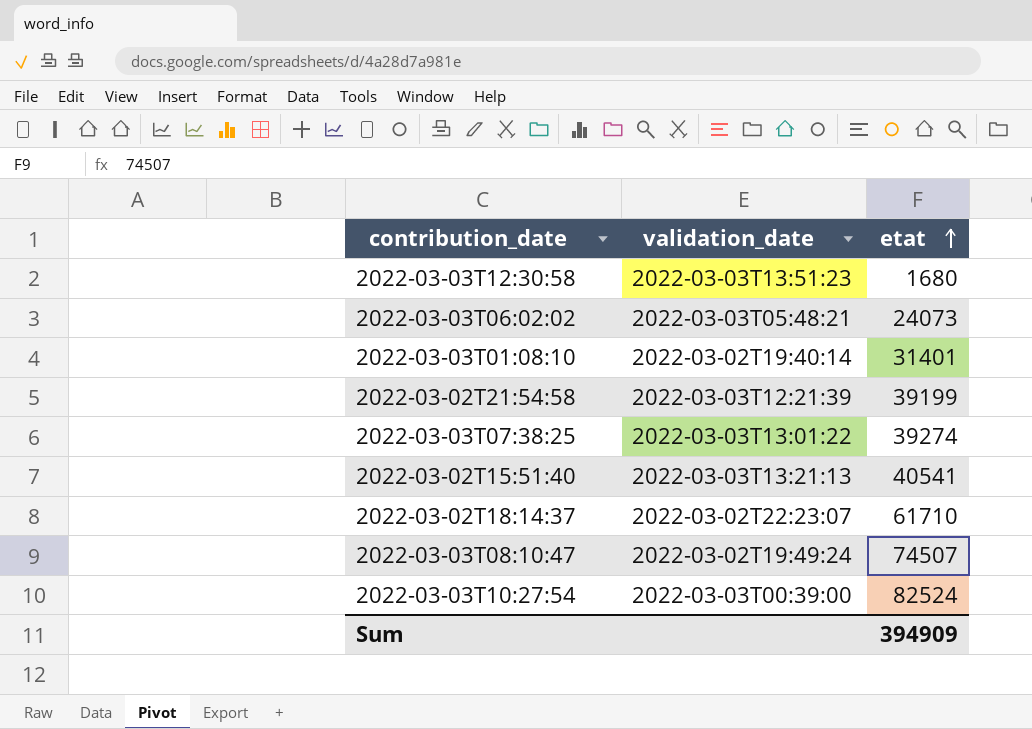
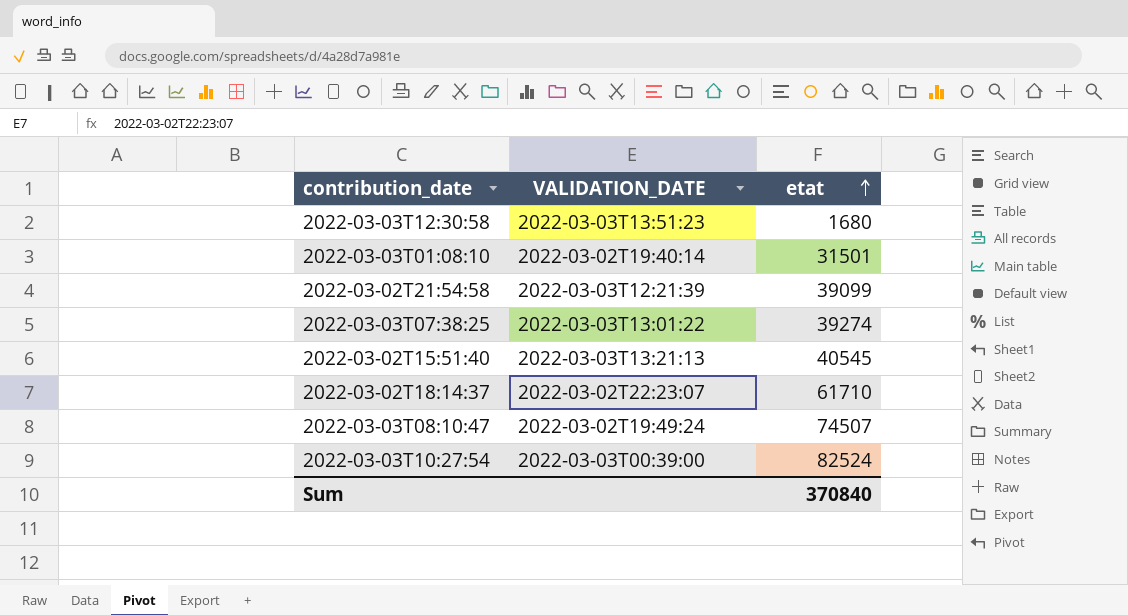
column name: validation_date -> VALIDATION_DATE
row 2022-03-03T06:02:02: 2022-03-03T05:48:21 | 24073 -> none
2022-03-03T01:08:10 | etat: 31401 -> 31501
2022-03-02T21:54:58 | etat: 39199 -> 39099
2022-03-02T15:51:40 | etat: 40541 -> 40545
Sum | etat: 394909 -> 370840

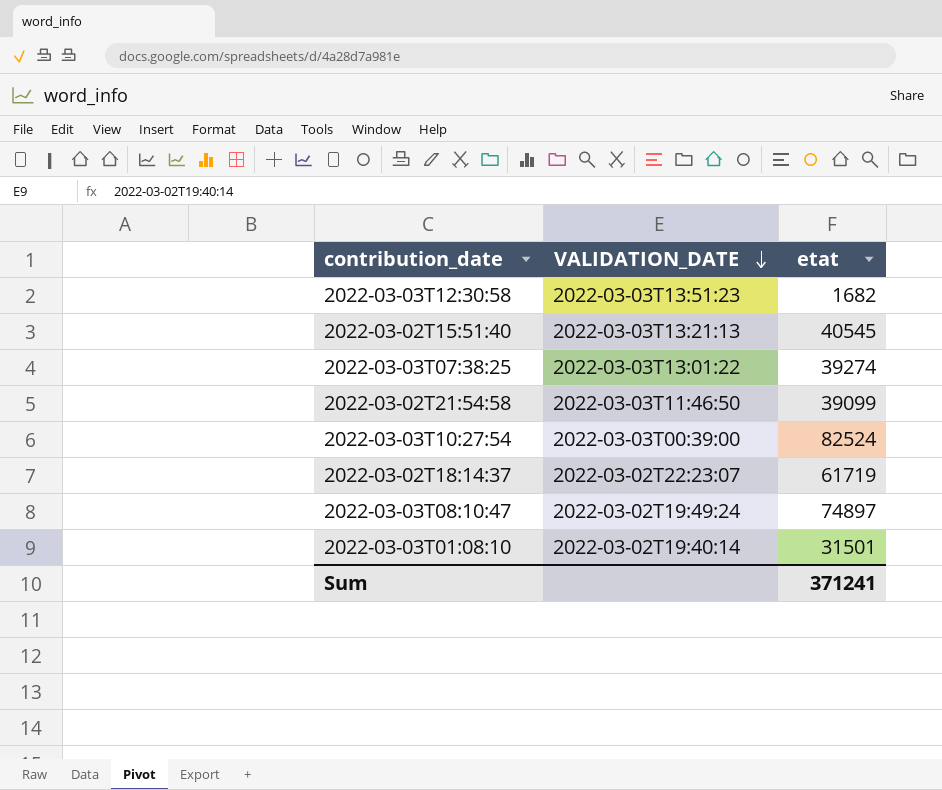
row order: etat ascending -> VALIDATION_DATE descending
2022-03-03T12:30:58 | etat: 1680 -> 1682
2022-03-02T21:54:58 | VALIDATION_DATE: 2022-03-03T12:21:39 -> 2022-03-03T11:46:50
2022-03-02T18:14:37 | etat: 61710 -> 61719
2022-03-03T08:10:47 | etat: 74507 -> 74897
Sum | etat: 370840 -> 371241

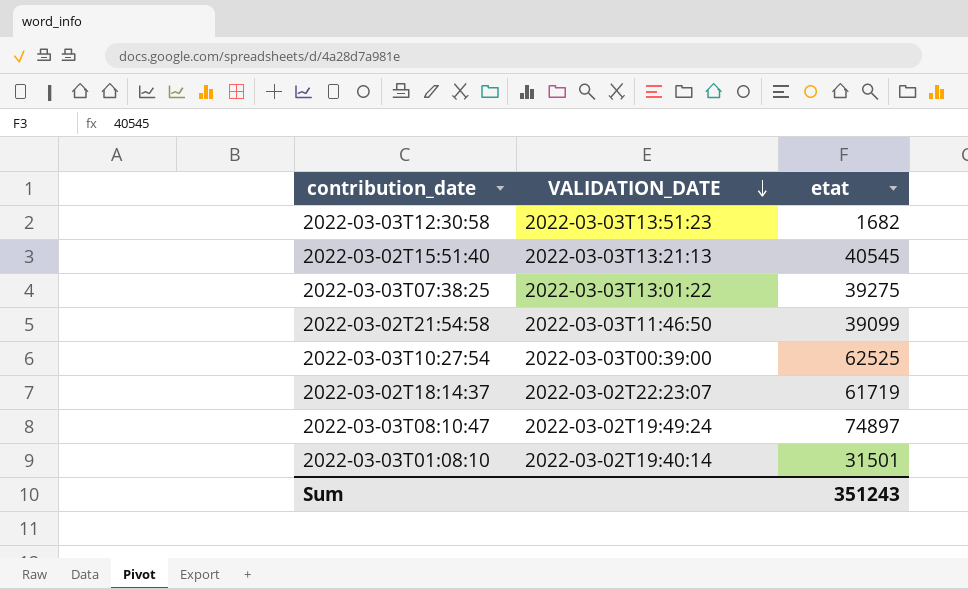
2022-03-03T07:38:25 | etat: 39274 -> 39275
2022-03-03T10:27:54 | etat: 82524 -> 62525
Sum | etat: 371241 -> 351243

